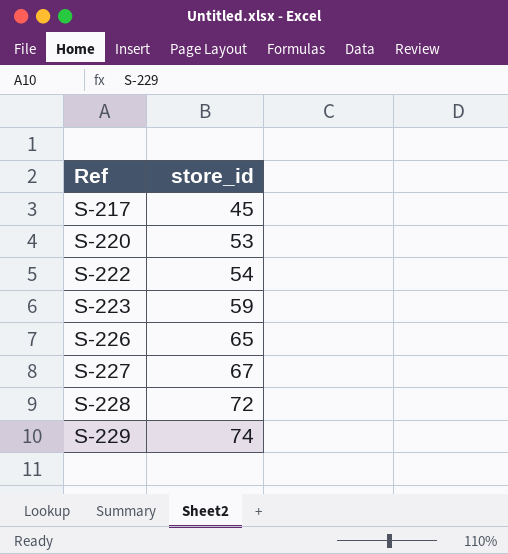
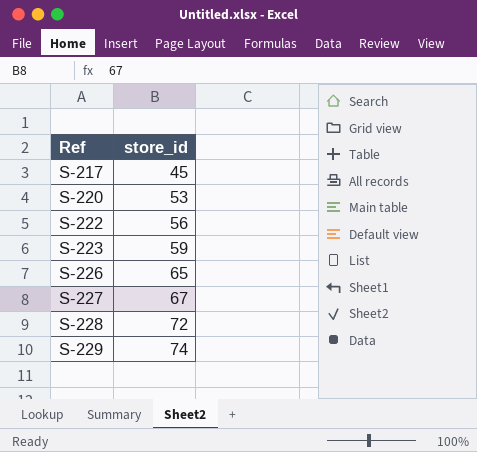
S-222 | store_id: 54 -> 56

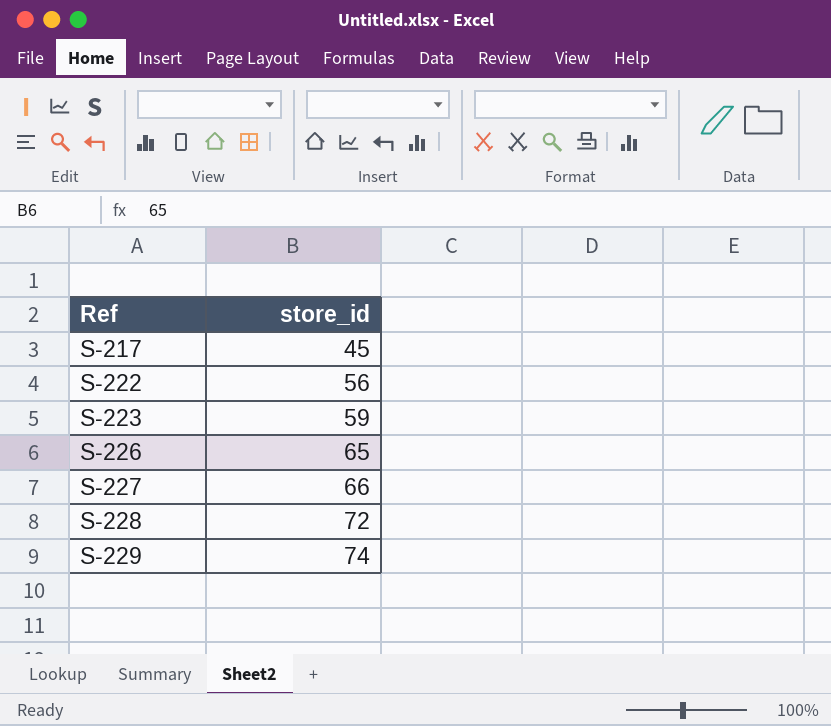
row S-220: 53 -> none
S-227 | store_id: 67 -> 66

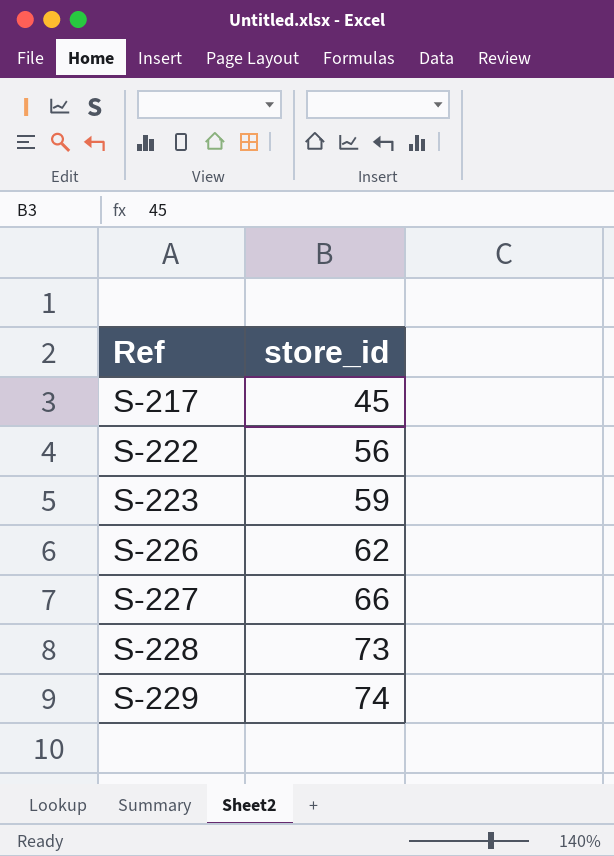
S-226 | store_id: 65 -> 62
S-228 | store_id: 72 -> 73

